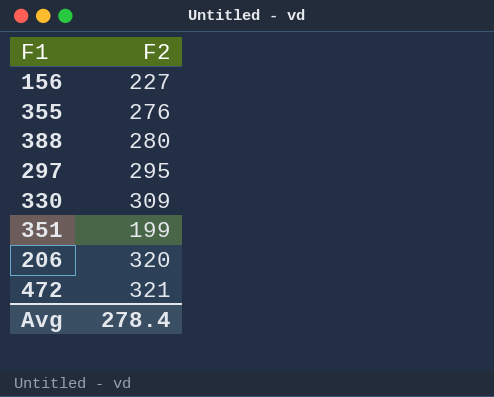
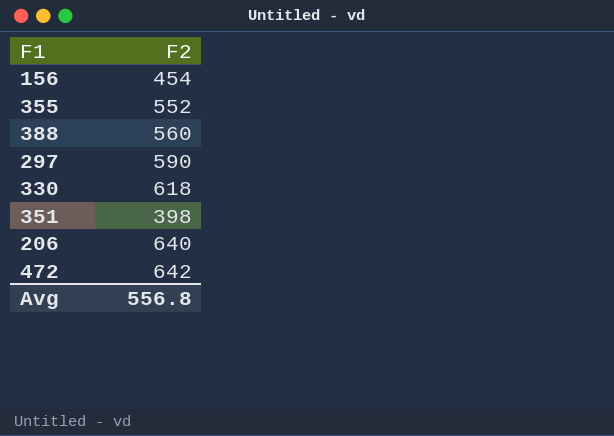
156 | F2: 227 -> 454
355 | F2: 276 -> 552
388 | F2: 280 -> 560
297 | F2: 295 -> 590
330 | F2: 309 -> 618
351 | F2: 199 -> 398
206 | F2: 320 -> 640
472 | F2: 321 -> 642
Avg | F2: 278.4 -> 556.8

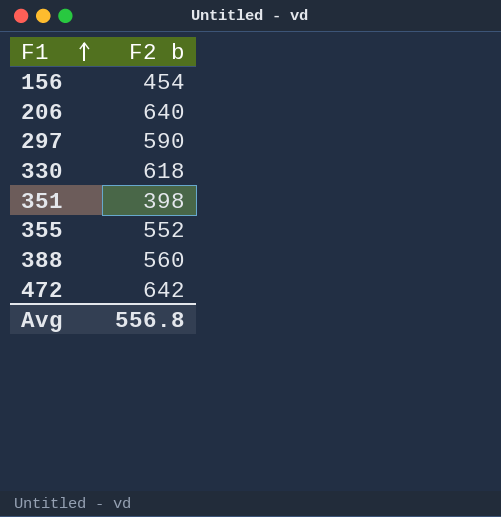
row order: none -> F1 ascending
column name: F2 -> F2 b

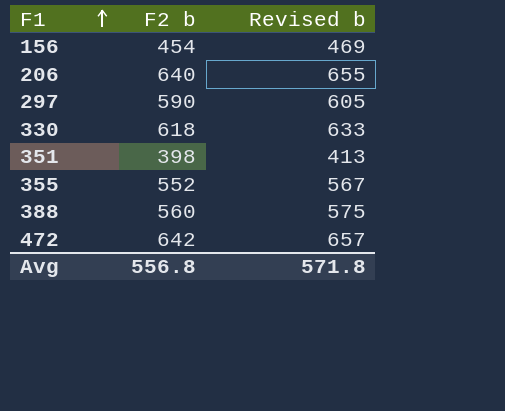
column Revised b | formula: none -> [F2 b] + 15

